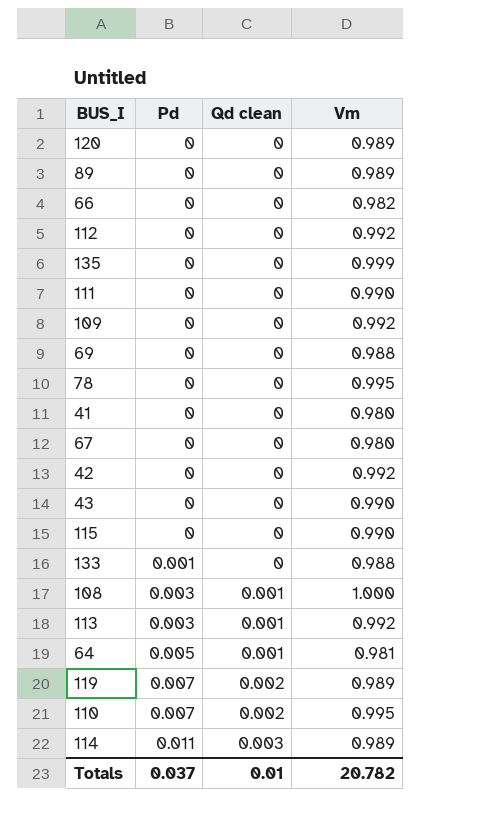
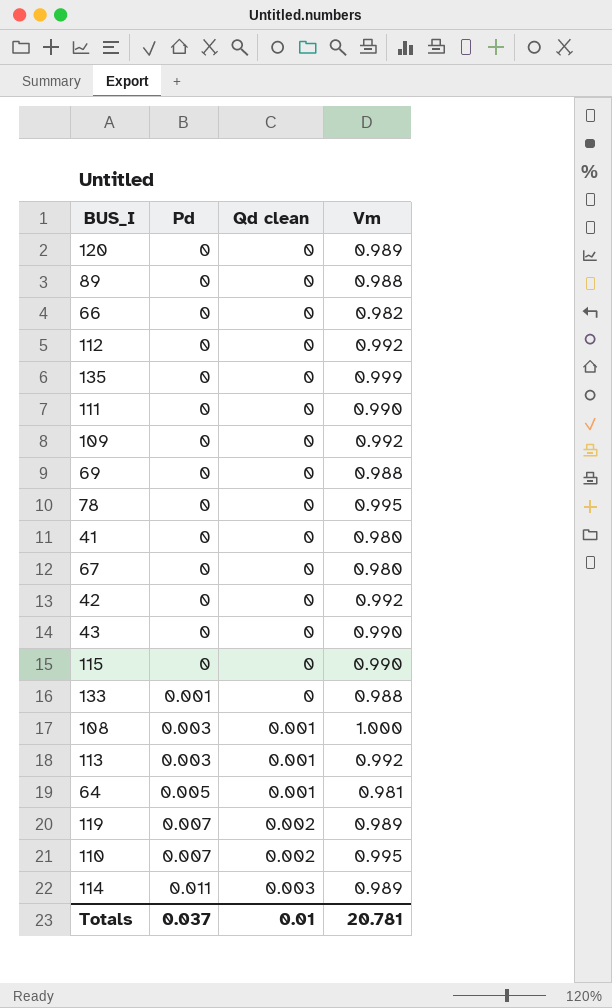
89 | Vm: 0.989 -> 0.988
Totals | Vm: 20.782 -> 20.781

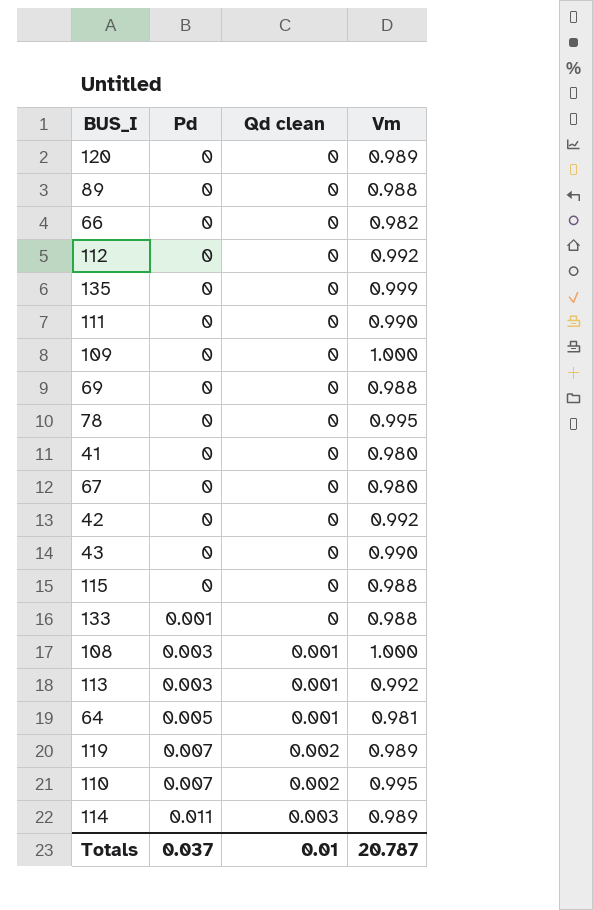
109 | Vm: 0.992 -> 1.000
115 | Vm: 0.990 -> 0.988
Totals | Vm: 20.781 -> 20.787

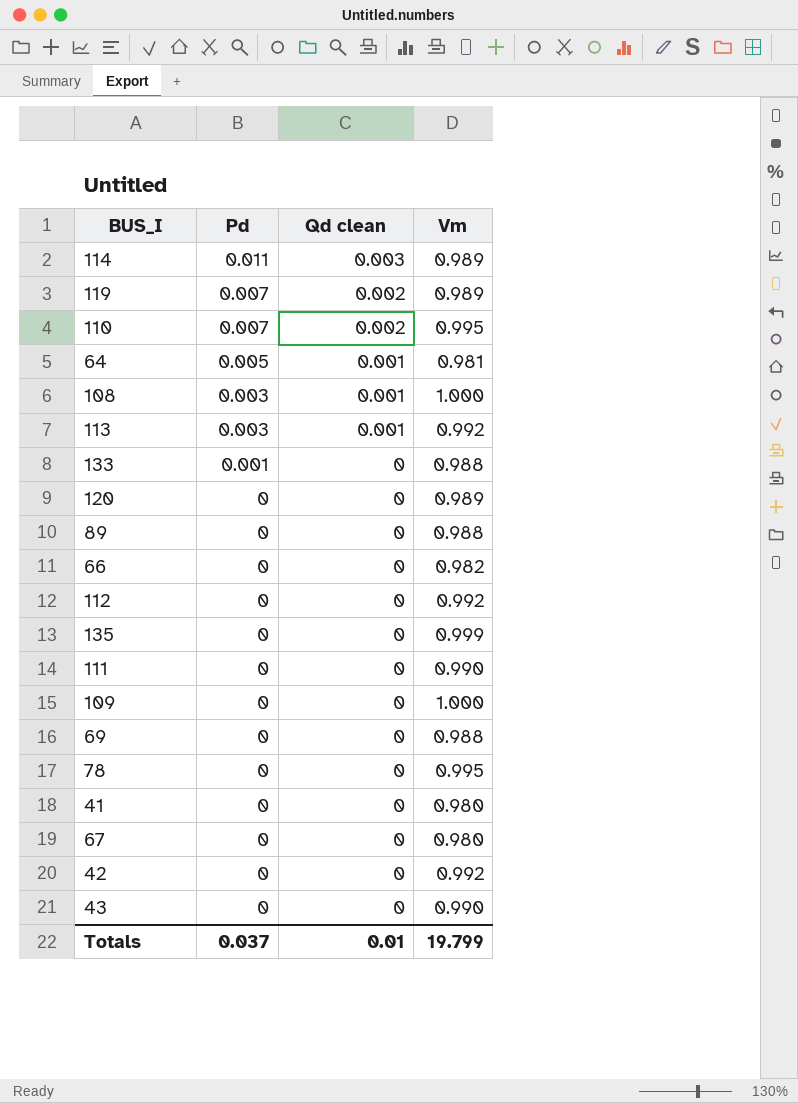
row order: Pd ascending -> Pd descending
row 115: 0 | 0 | 0.988 -> none
Totals | Vm: 20.787 -> 19.799

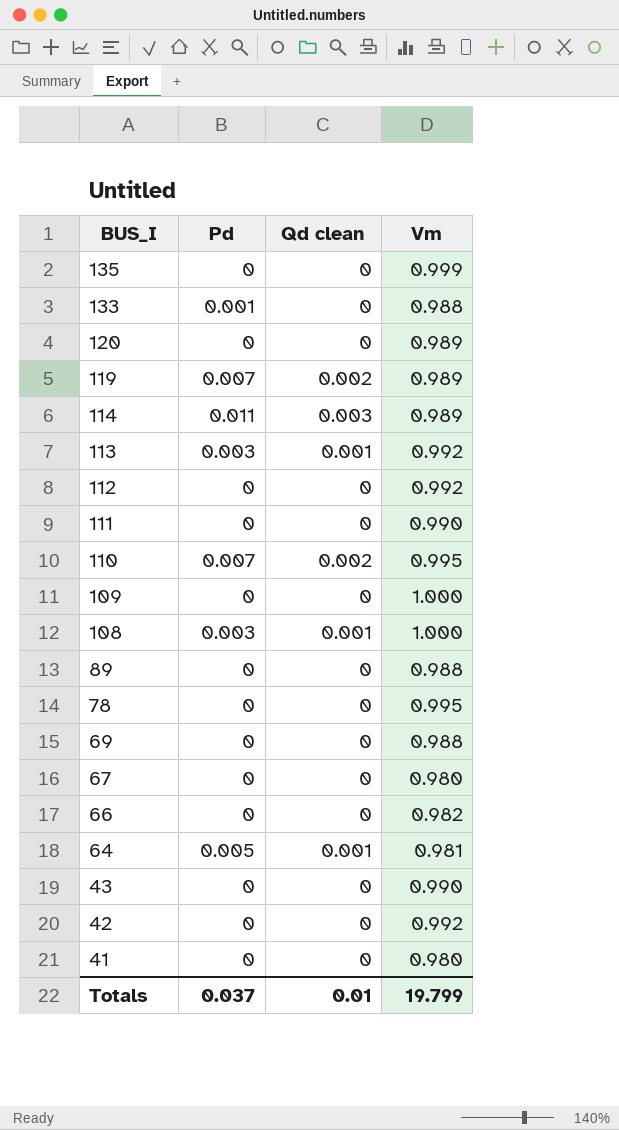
row order: Pd descending -> BUS_I descending

